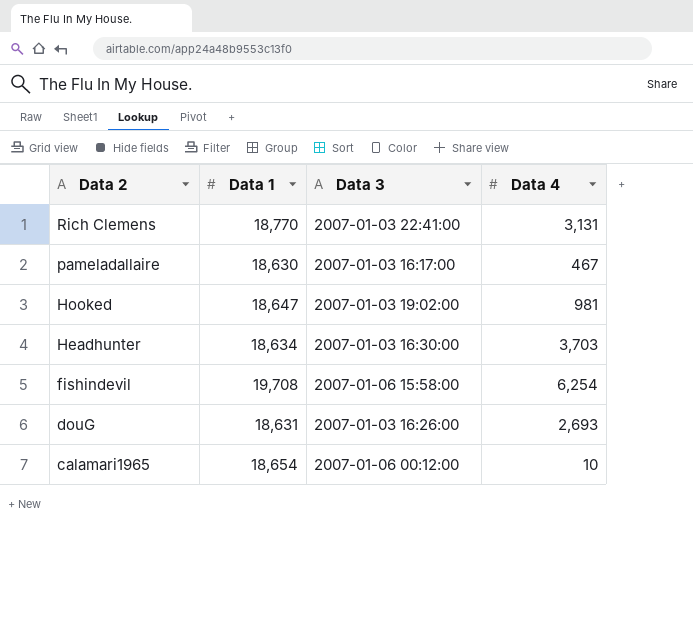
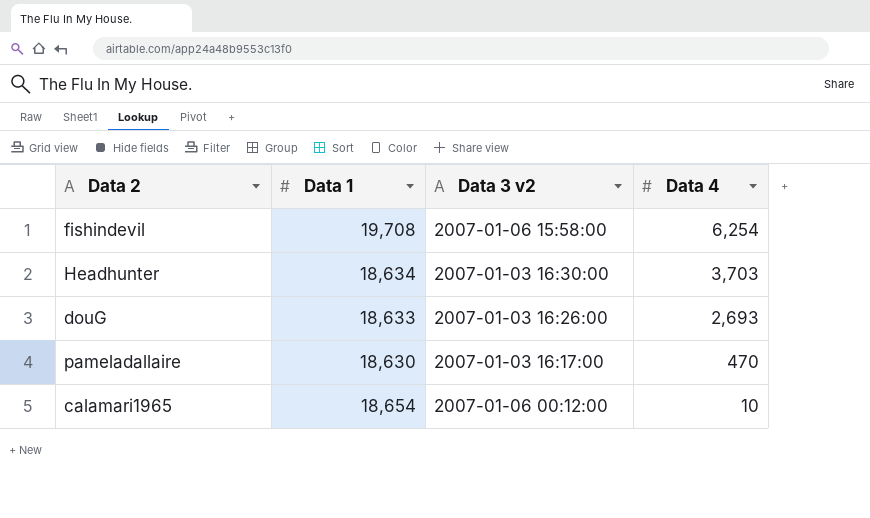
row order: Data 2 descending -> Data 4 descending
column name: Data 3 -> Data 3 v2
row Rich Clemens: 18,770 | 2007-01-03 22:41:00 | 3,131 -> none
row Hooked: 18,647 | 2007-01-03 19:02:00 | 981 -> none
douG | Data 1: 18,631 -> 18,633
pameladallaire | Data 4: 467 -> 470

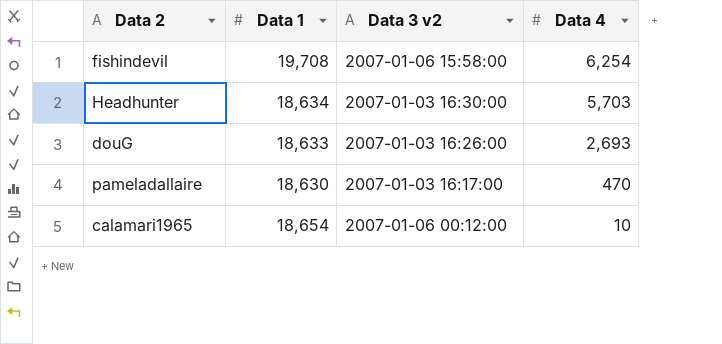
Headhunter | Data 4: 3,703 -> 5,703

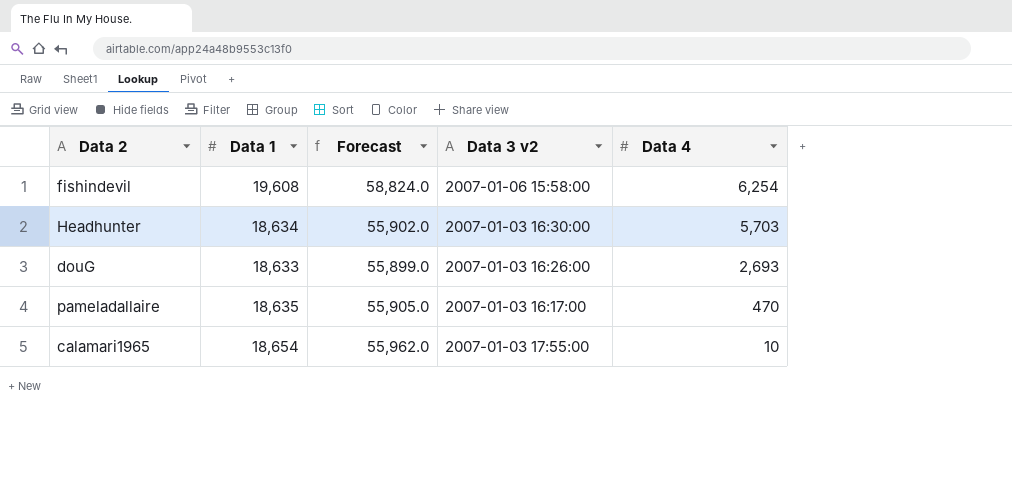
column Forecast | formula: none -> [Data 1] * 3
fishindevil | Data 1: 19,708 -> 19,608
pameladallaire | Data 1: 18,630 -> 18,635
calamari1965 | Data 3 v2: 2007-01-06 00:12:00 -> 2007-01-03 17:55:00

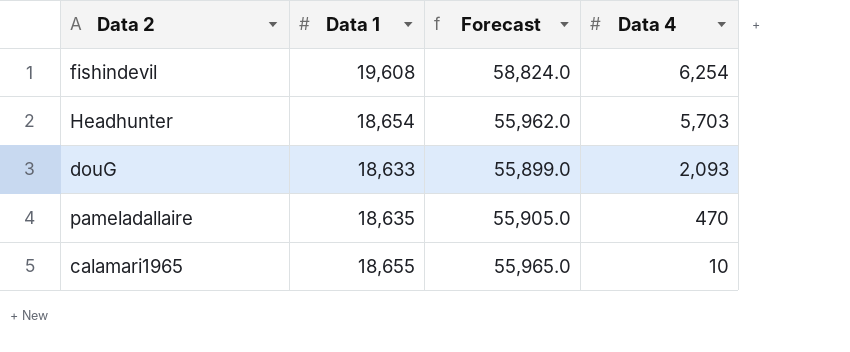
column Data 3 v2 | position: 4 -> none
Headhunter | Data 1: 18,634 -> 18,654
Headhunter | Forecast: 55,902.0 -> 55,962.0
douG | Data 4: 2,693 -> 2,093
calamari1965 | Data 1: 18,654 -> 18,655
calamari1965 | Forecast: 55,962.0 -> 55,965.0

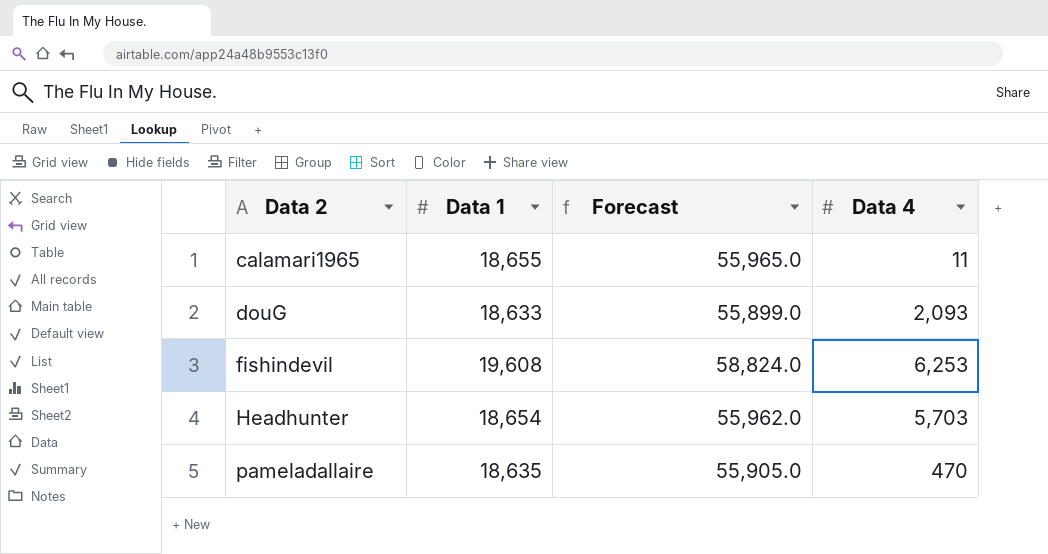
row order: Data 4 descending -> Data 2 ascending
calamari1965 | Data 4: 10 -> 11
fishindevil | Data 4: 6,254 -> 6,253

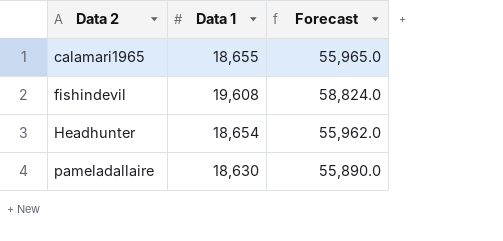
column Data 4 | position: 4 -> none
row douG: 18,633 | 55,899.0 | 2,093 -> none
pameladallaire | Data 1: 18,635 -> 18,630
pameladallaire | Forecast: 55,905.0 -> 55,890.0

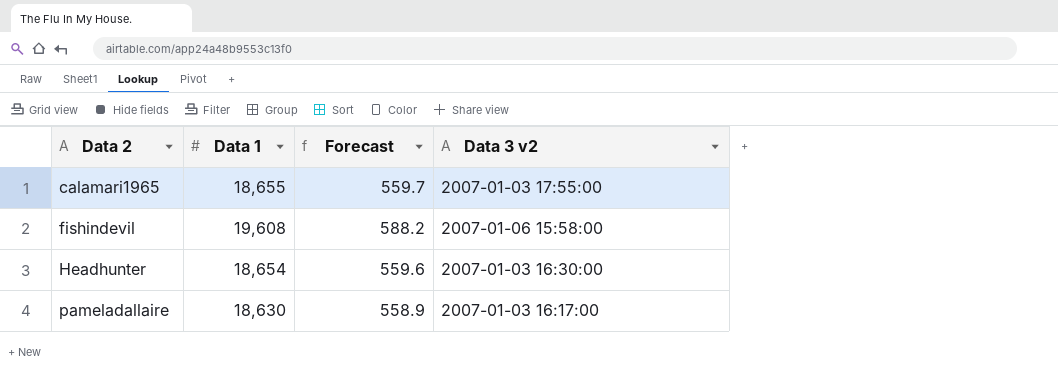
column Forecast | formula: [Data 1] * 3 -> [Data 1] * 0.03
column Data 3 v2 | position: none -> 4

